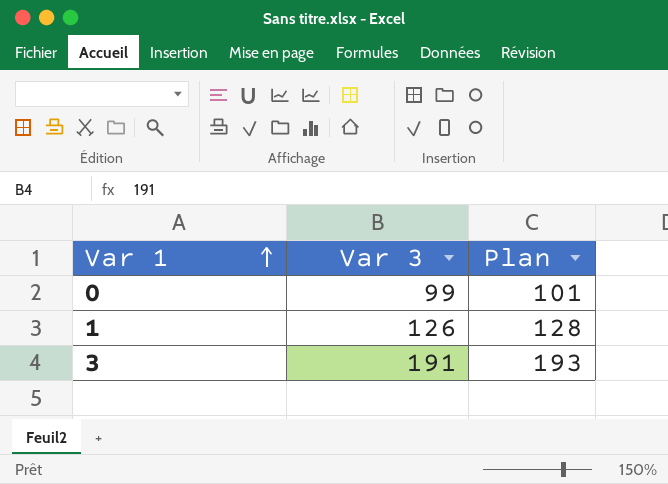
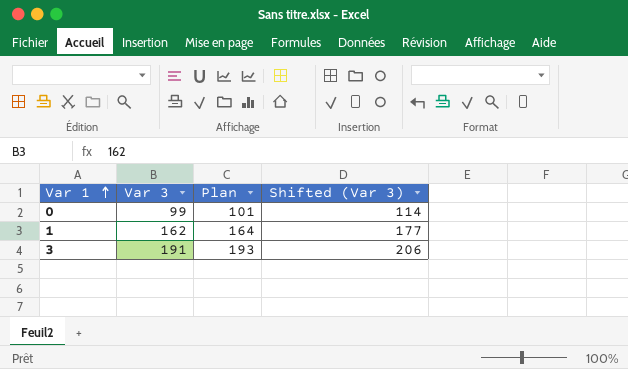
column Shifted (Var 3) | formula: none -> [Var 3] + 15
1 | Var 3: 126 -> 162
1 | Plan: 128 -> 164

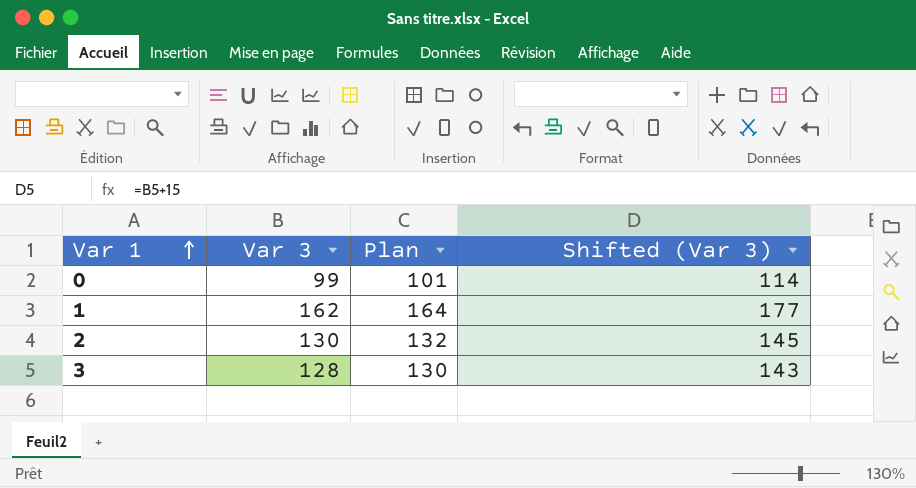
row 2: none -> 130 | 132 | 145
3 | Var 3: 191 -> 128
3 | Plan: 193 -> 130
3 | Shifted (Var 3): 206 -> 143

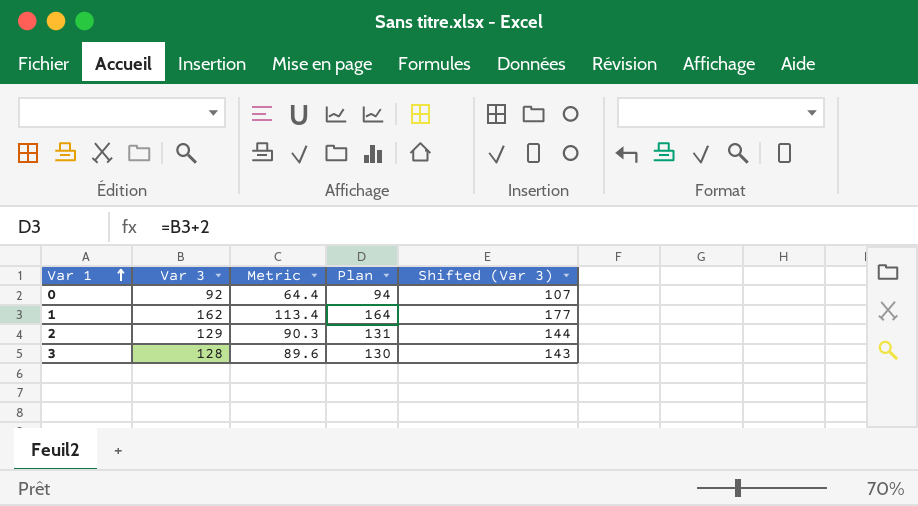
column Metric | formula: none -> [Var 3] * 0.7
0 | Var 3: 99 -> 92
0 | Plan: 101 -> 94
0 | Shifted (Var 3): 114 -> 107
2 | Var 3: 130 -> 129
2 | Plan: 132 -> 131
2 | Shifted (Var 3): 145 -> 144

